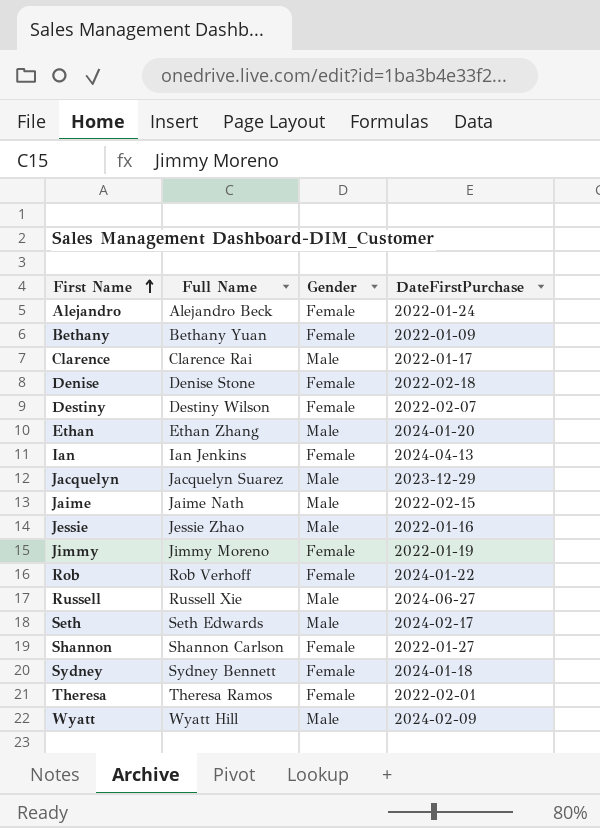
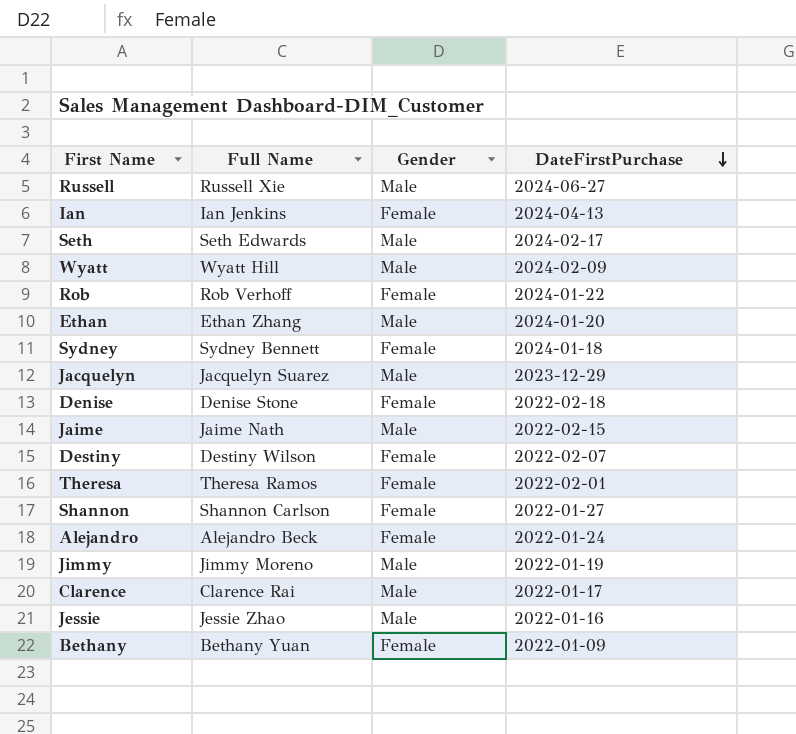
row order: First Name ascending -> DateFirstPurchase descending
Jimmy | Gender: Female -> Male

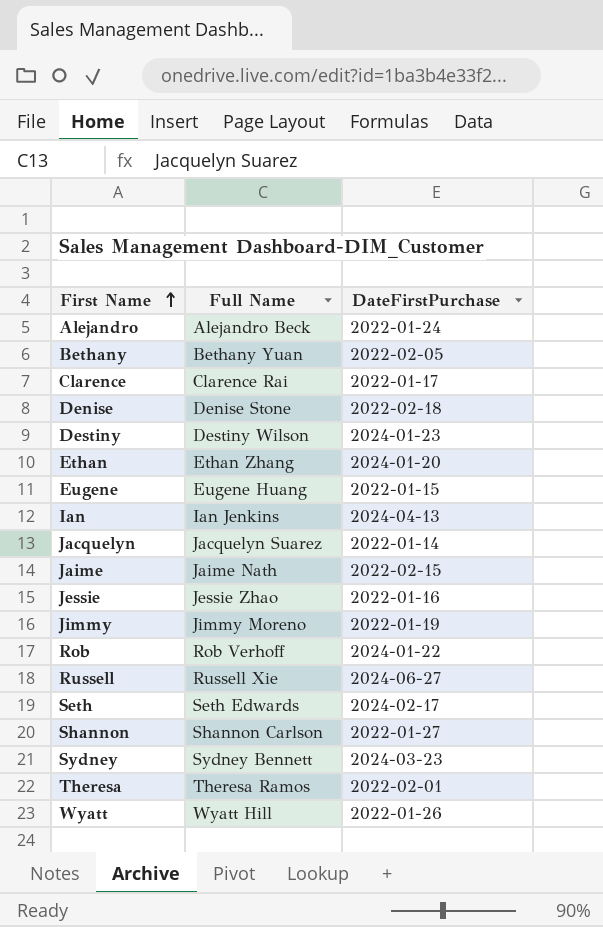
row order: DateFirstPurchase descending -> First Name ascending
column Gender | position: 3 -> none
Bethany | DateFirstPurchase: 2022-01-09 -> 2022-02-05
Destiny | DateFirstPurchase: 2022-02-07 -> 2024-01-23
row Eugene: none -> Eugene Huang | 2022-01-15
Jacquelyn | DateFirstPurchase: 2023-12-29 -> 2022-01-14
Sydney | DateFirstPurchase: 2024-01-18 -> 2024-03-23
Wyatt | DateFirstPurchase: 2024-02-09 -> 2022-01-26

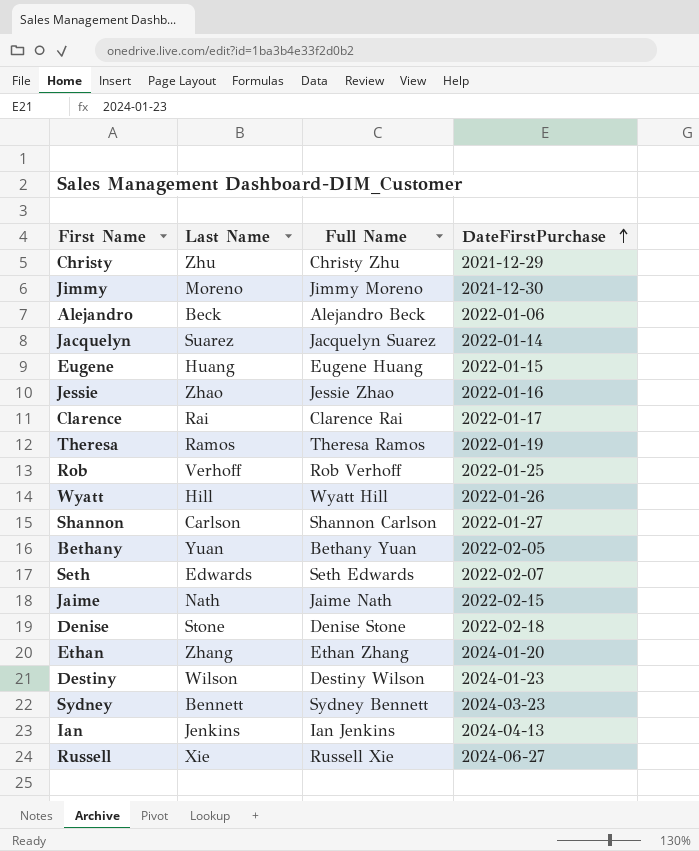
row order: First Name ascending -> DateFirstPurchase ascending
column Last Name | position: none -> 2
row Christy: none -> Zhu | Christy Zhu | 2021-12-29
Jimmy | DateFirstPurchase: 2022-01-19 -> 2021-12-30
Alejandro | DateFirstPurchase: 2022-01-24 -> 2022-01-06
Theresa | DateFirstPurchase: 2022-02-01 -> 2022-01-19
Rob | DateFirstPurchase: 2024-01-22 -> 2022-01-25
Seth | DateFirstPurchase: 2024-02-17 -> 2022-02-07

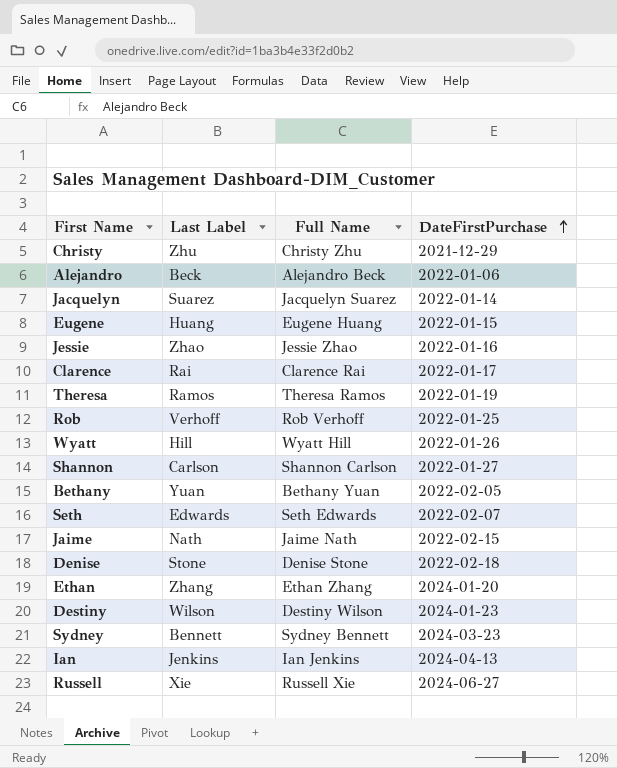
column name: Last Name -> Last Label
row Jimmy: Moreno | Jimmy Moreno | 2021-12-30 -> none

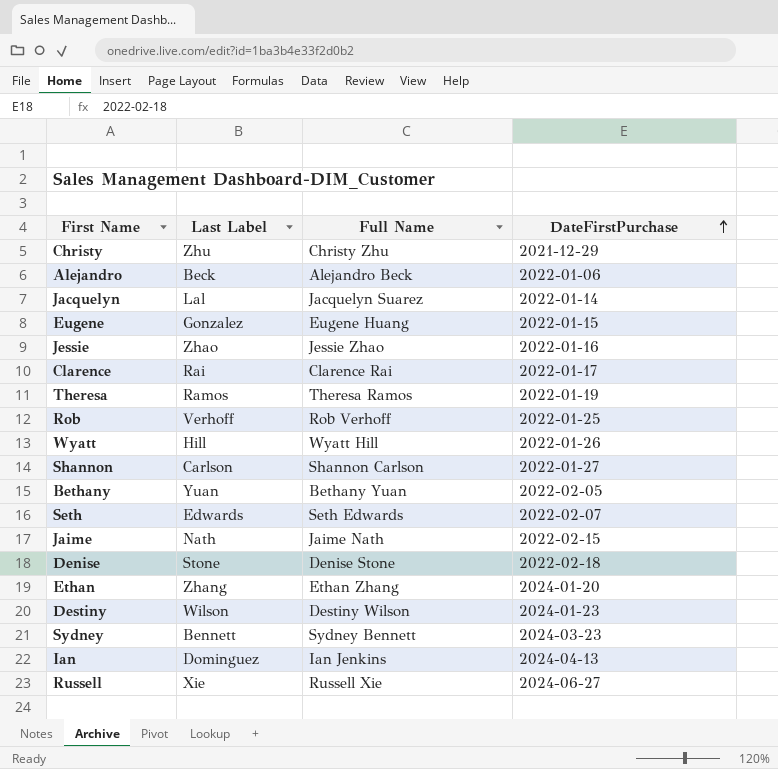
Jacquelyn | Last Label: Suarez -> Lal
Eugene | Last Label: Huang -> Gonzalez
Ian | Last Label: Jenkins -> Dominguez

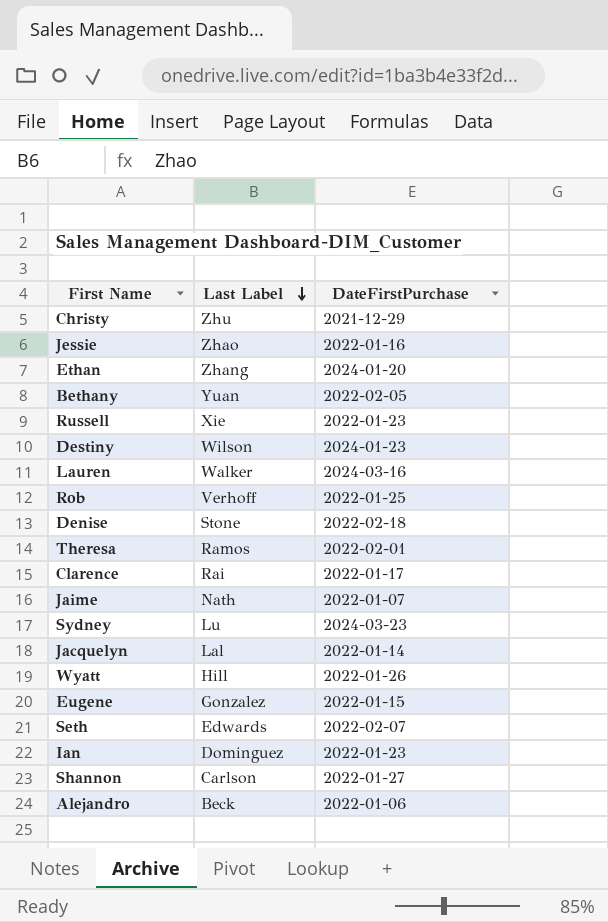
row order: DateFirstPurchase ascending -> Last Label descending
column Full Name | position: 3 -> none
Russell | DateFirstPurchase: 2024-06-27 -> 2022-01-23
row Lauren: none -> Walker | 2024-03-16
Theresa | DateFirstPurchase: 2022-01-19 -> 2022-02-01
Jaime | DateFirstPurchase: 2022-02-15 -> 2022-01-07
Sydney | Last Label: Bennett -> Lu
Ian | DateFirstPurchase: 2024-04-13 -> 2022-01-23

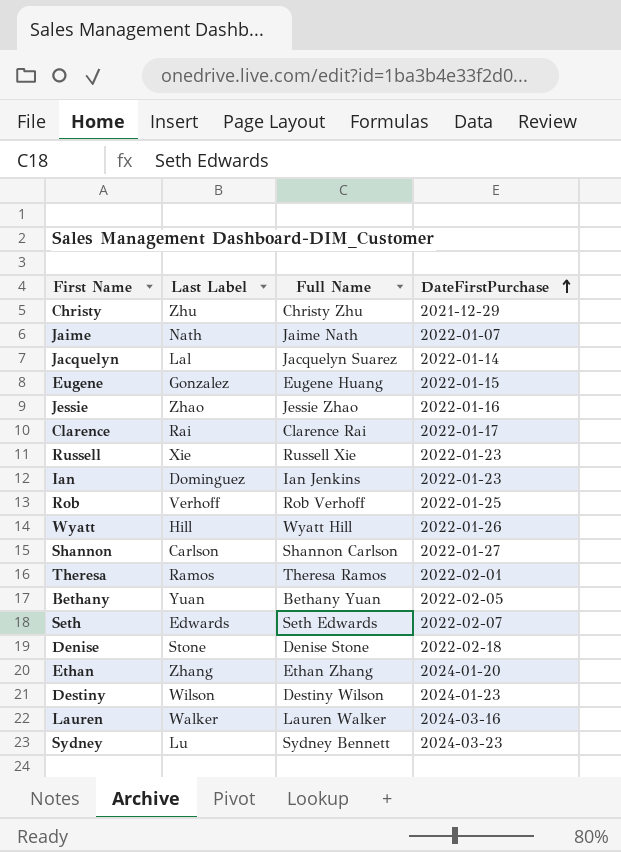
row order: Last Label descending -> DateFirstPurchase ascending
column Full Name | position: none -> 3
row Alejandro: Beck | 2022-01-06 -> none

